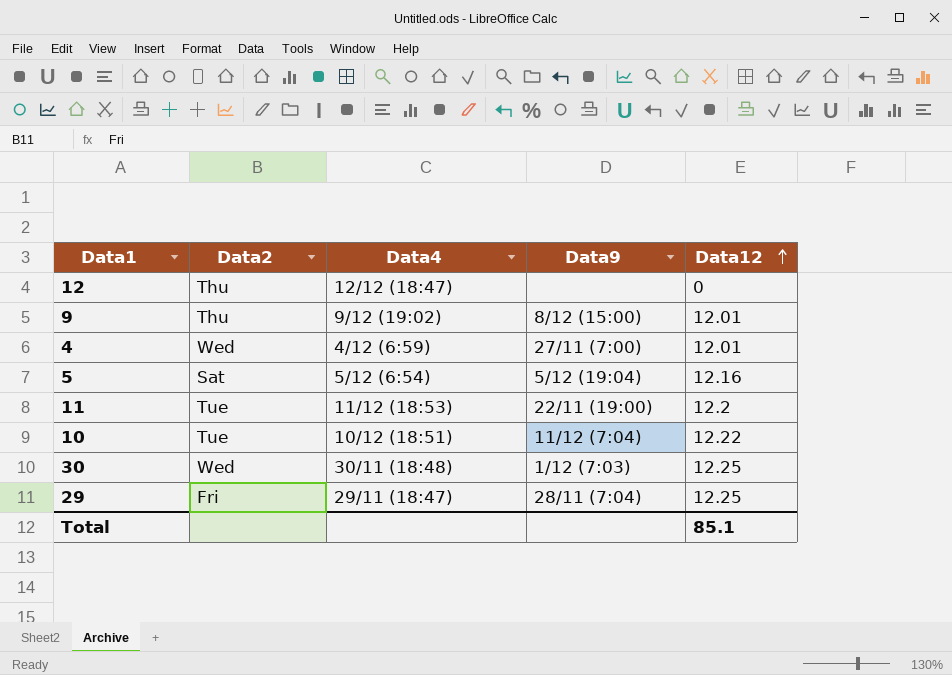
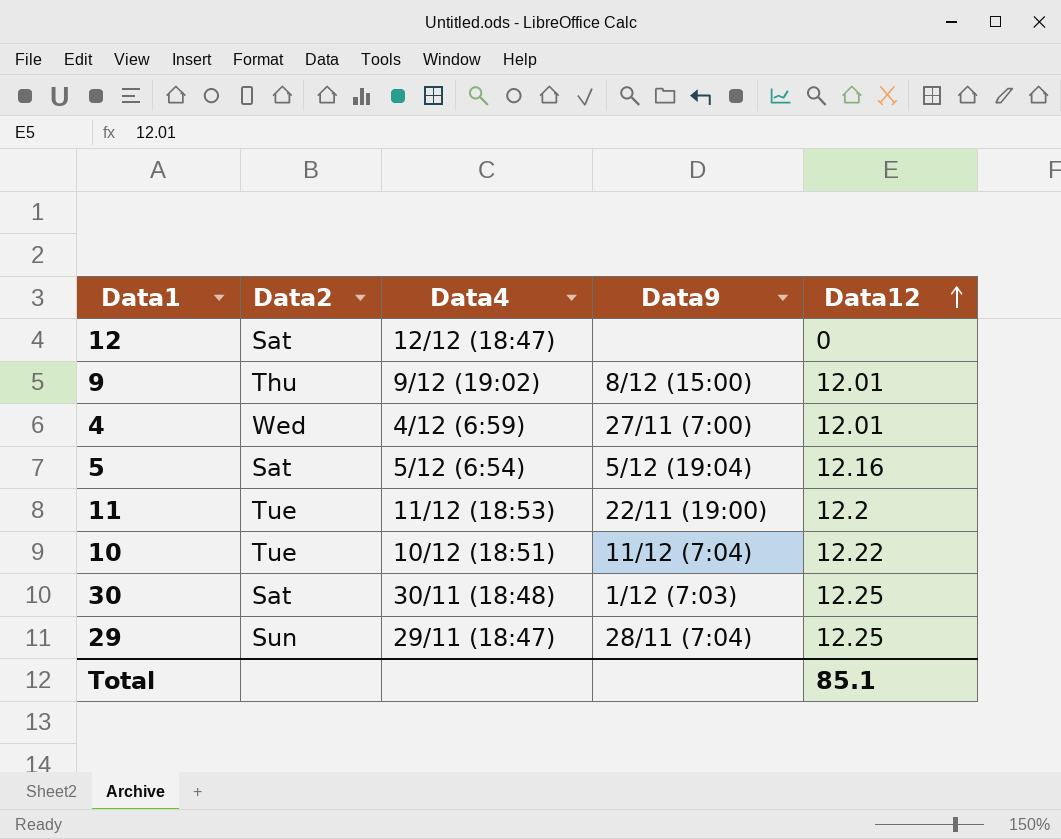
12 | Data2: Thu -> Sat
30 | Data2: Wed -> Sat
29 | Data2: Fri -> Sun

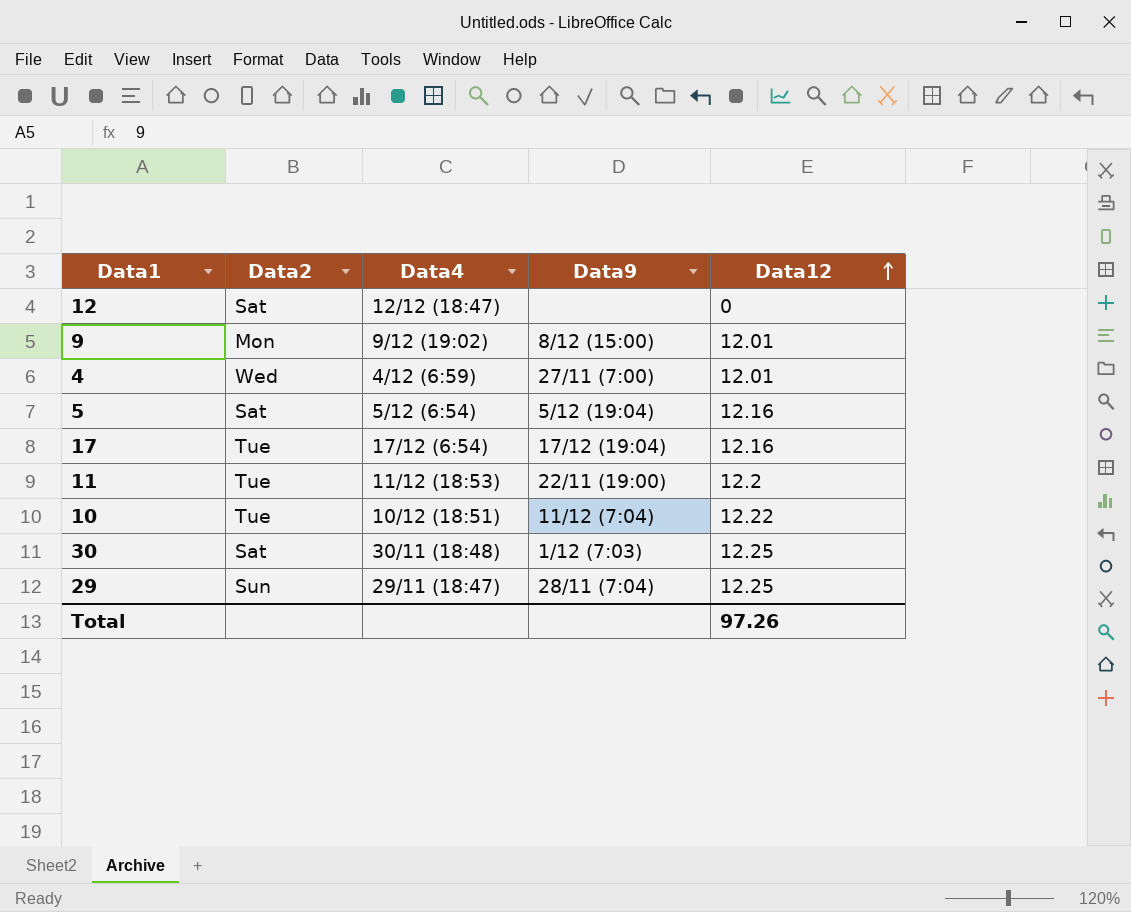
9 | Data2: Thu -> Mon
row 17: none -> Tue | 17/12 (6:54) | 17/12 (19:04) | 12.16
Total | Data12: 85.1 -> 97.26

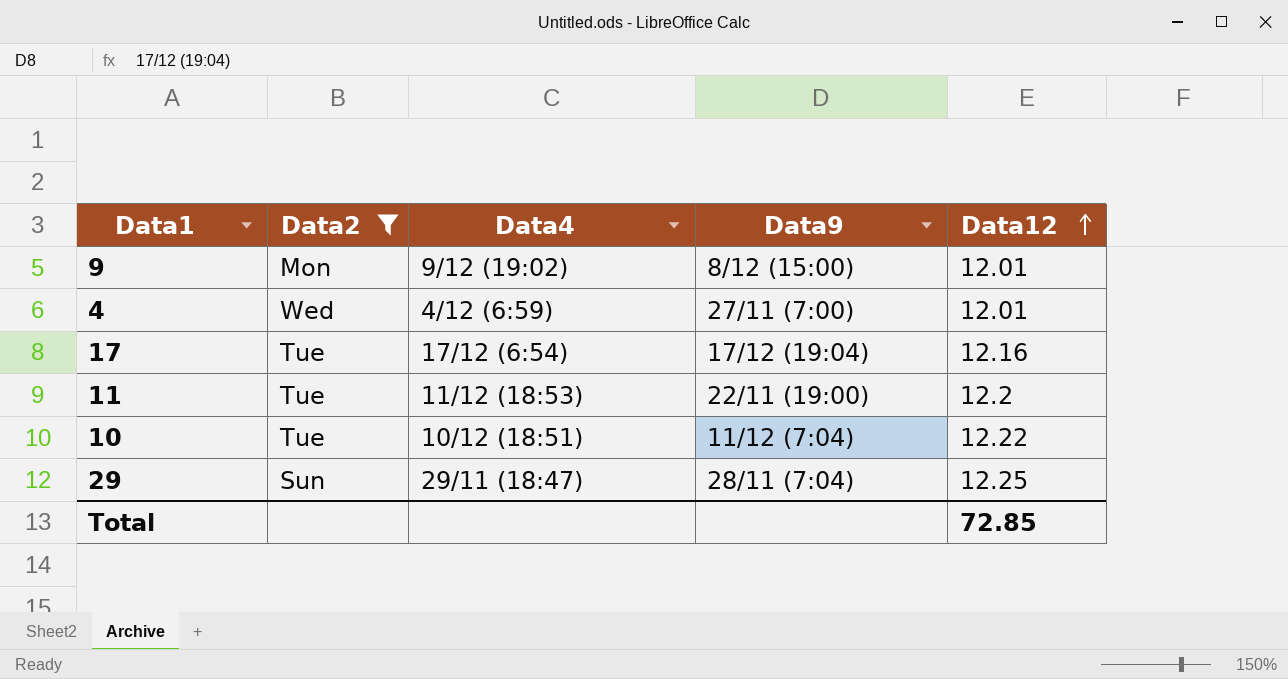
filter: none -> Data2 != Sat
Total | Data12: 97.26 -> 72.85

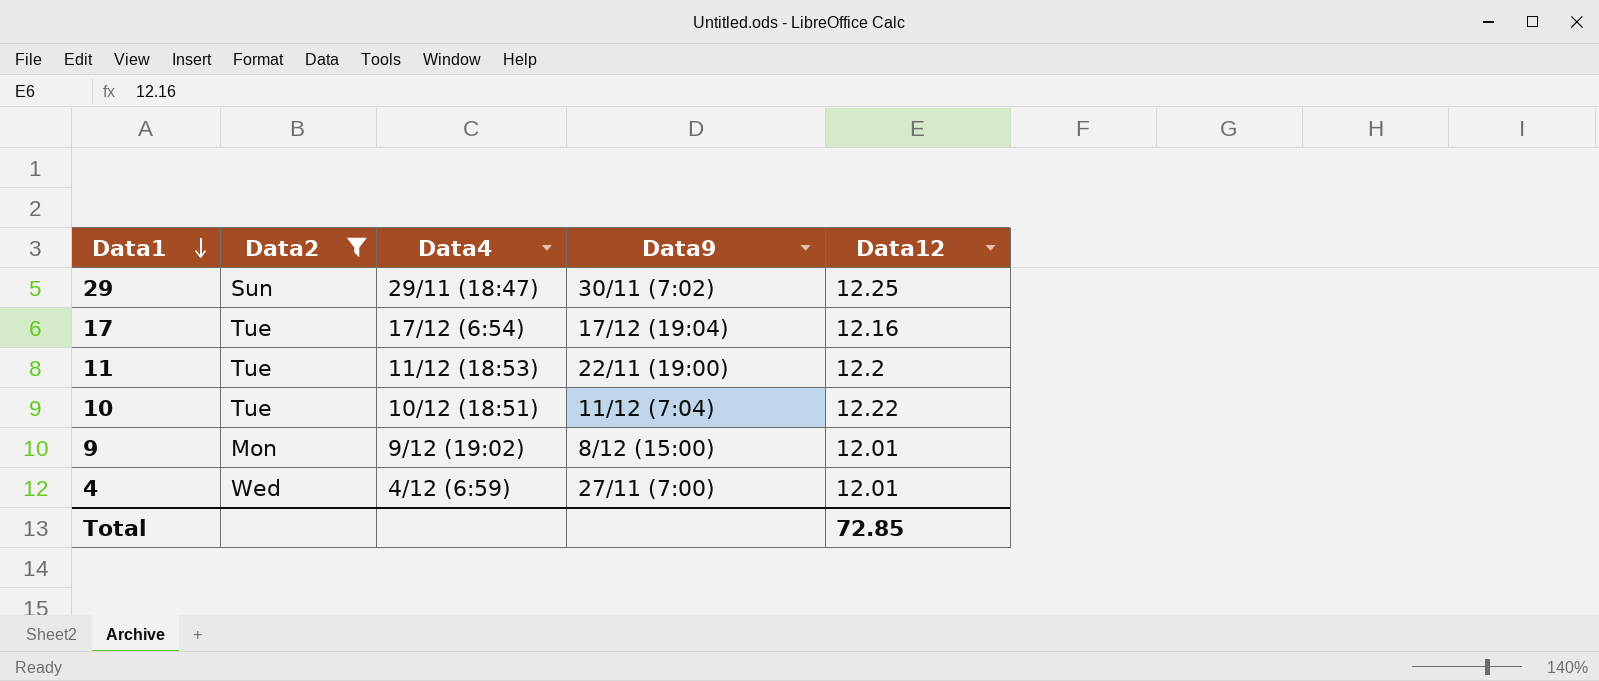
row order: Data12 ascending -> Data1 descending
29 | Data9: 28/11 (7:04) -> 30/11 (7:02)

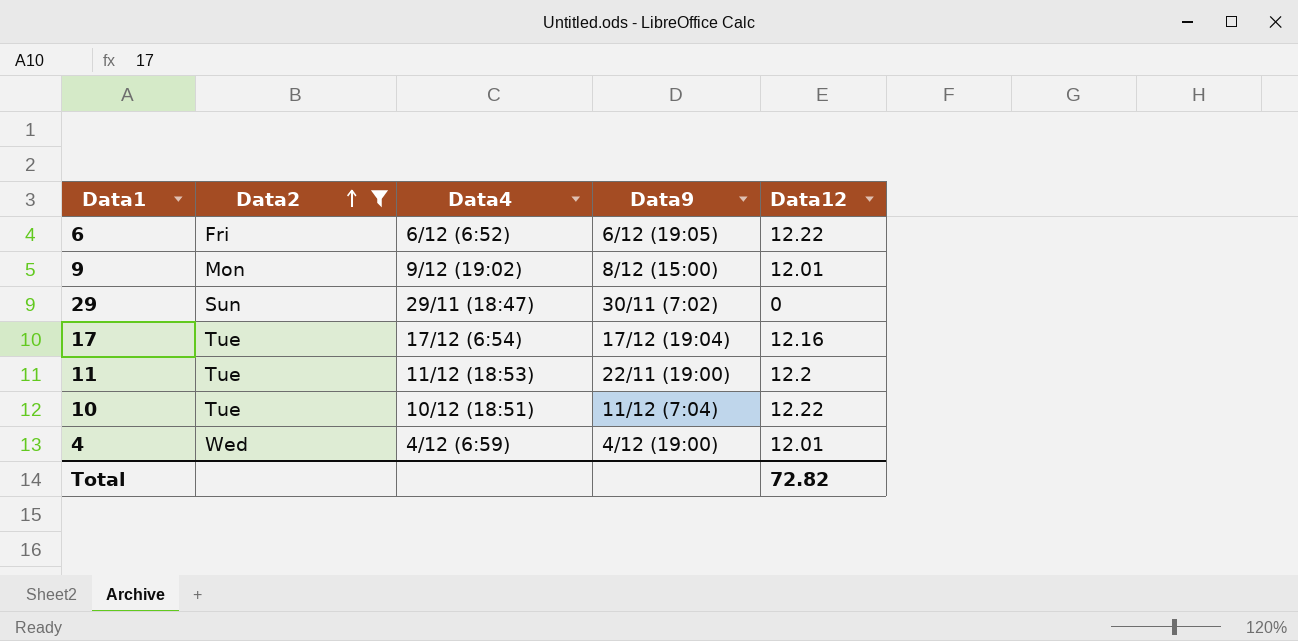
row order: Data1 descending -> Data2 ascending
row 6: none -> Fri | 6/12 (6:52) | 6/12 (19:05) | 12.22
29 | Data12: 12.25 -> 0
4 | Data9: 27/11 (7:00) -> 4/12 (19:00)
Total | Data12: 72.85 -> 72.82

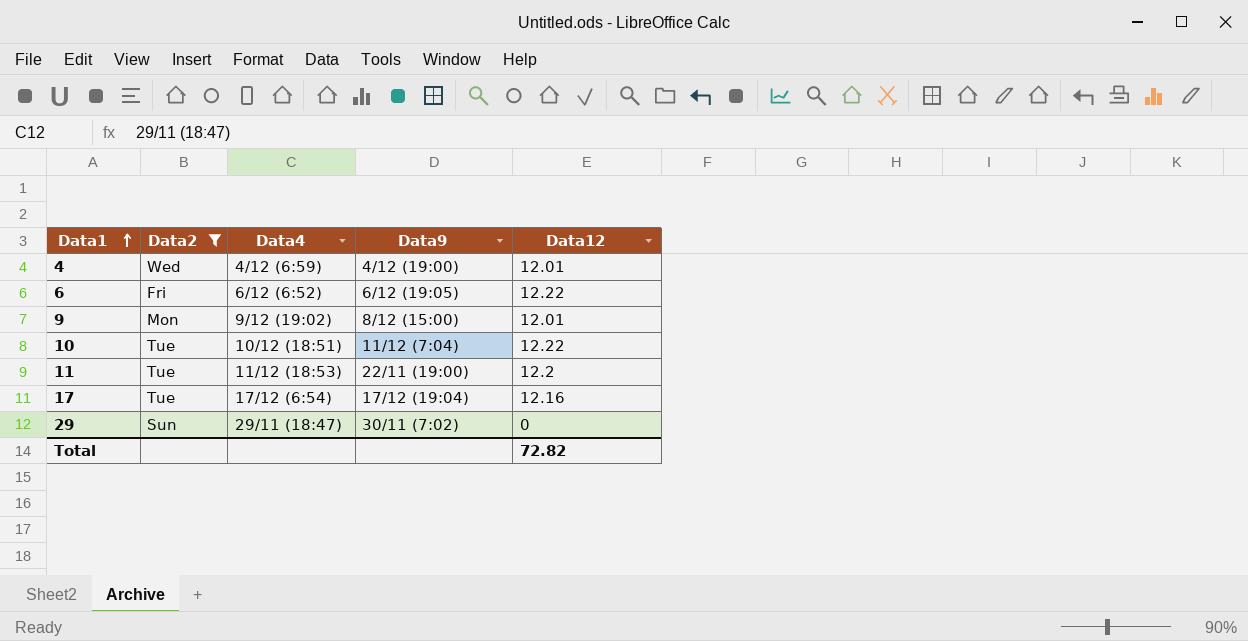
row order: Data2 ascending -> Data1 ascending

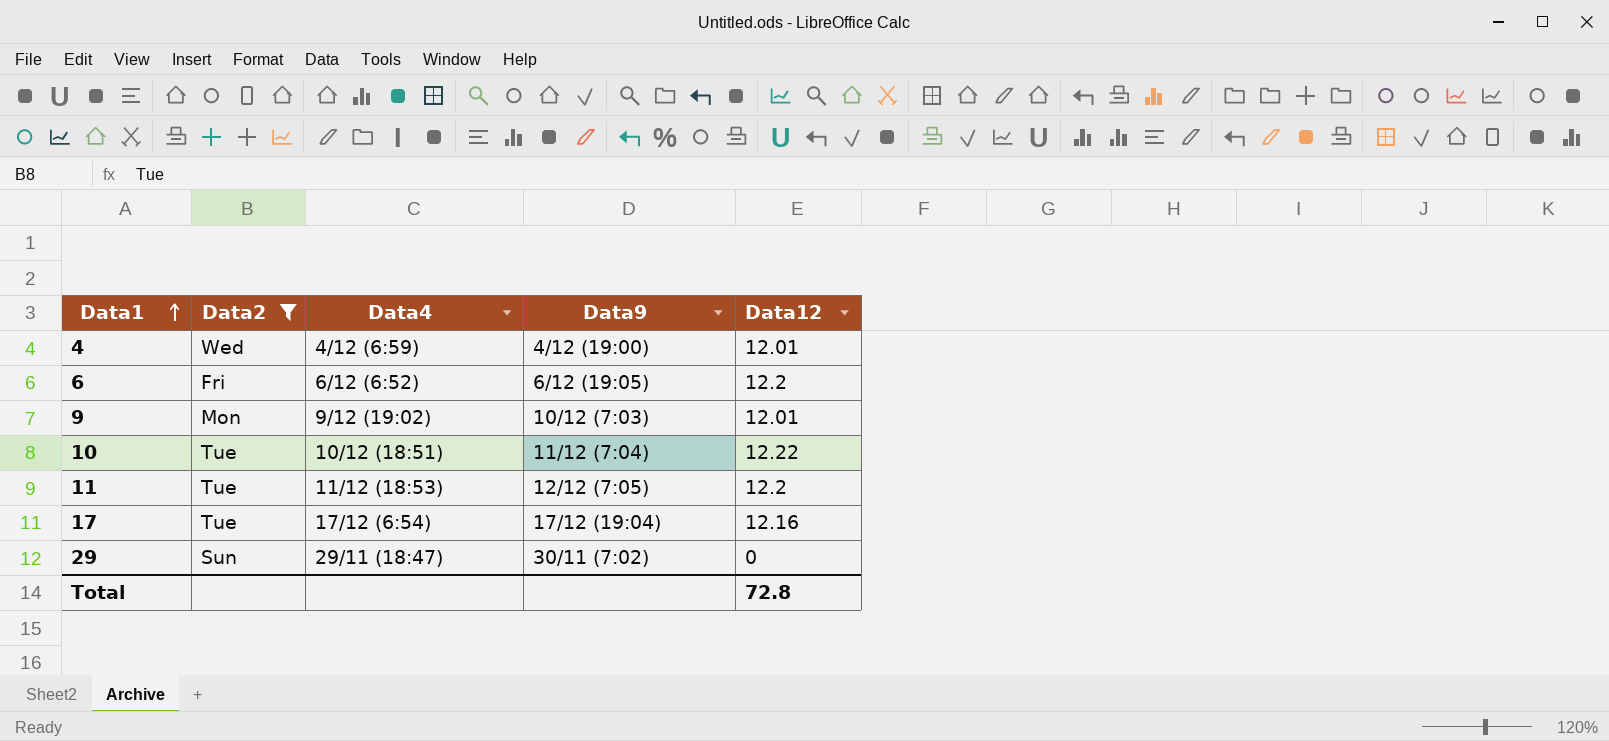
6 | Data12: 12.22 -> 12.2
9 | Data9: 8/12 (15:00) -> 10/12 (7:03)
11 | Data9: 22/11 (19:00) -> 12/12 (7:05)
Total | Data12: 72.82 -> 72.8

